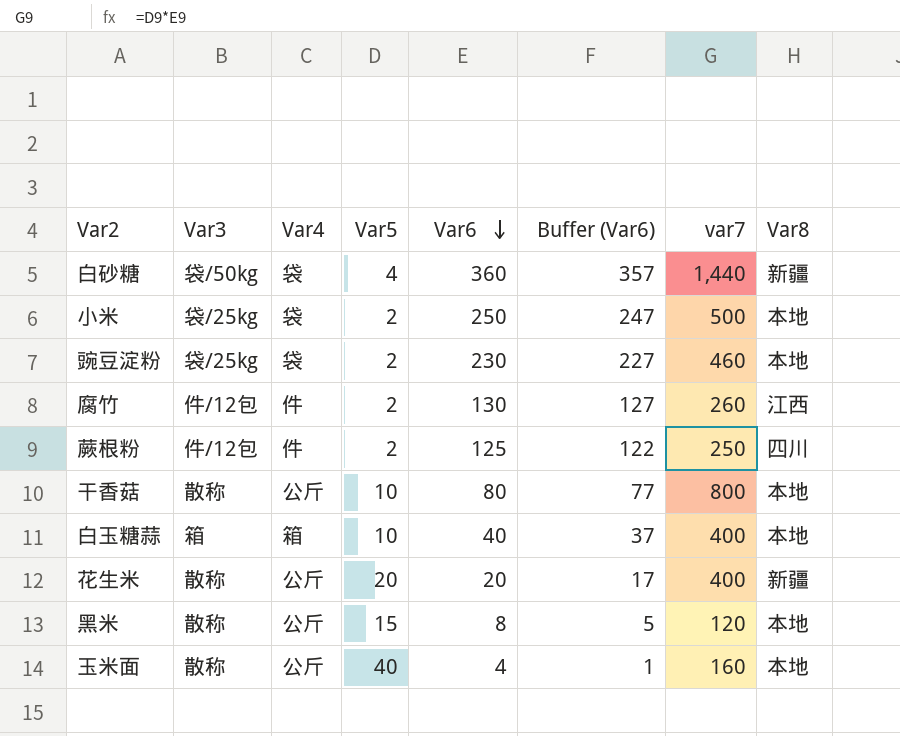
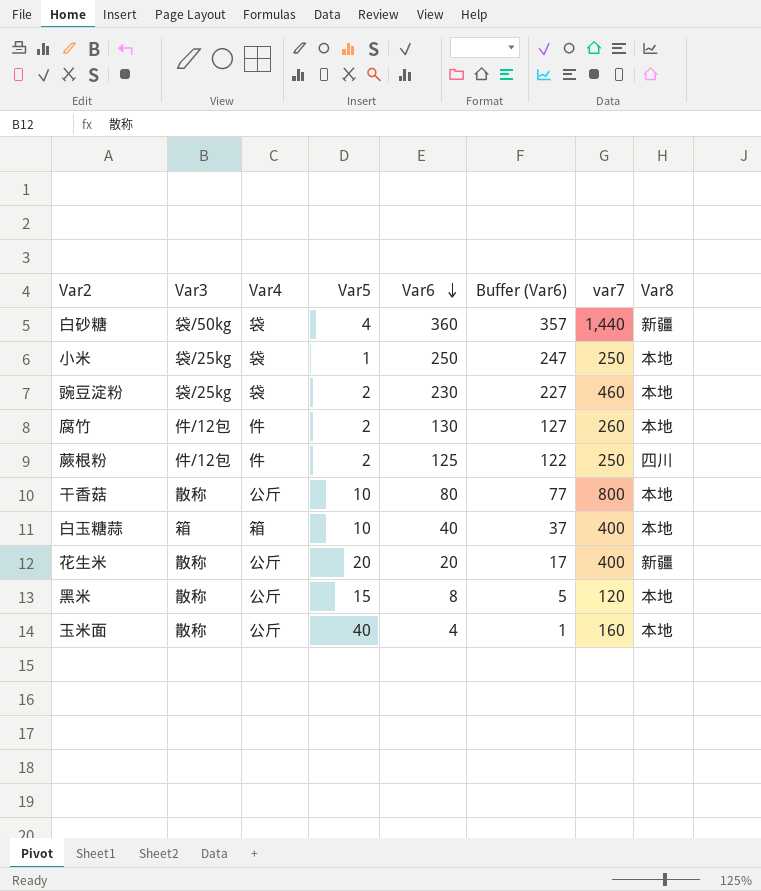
小米 | Var5: 2 -> 1
小米 | var7: 500 -> 250
腐竹 | Var8: 江西 -> 本地

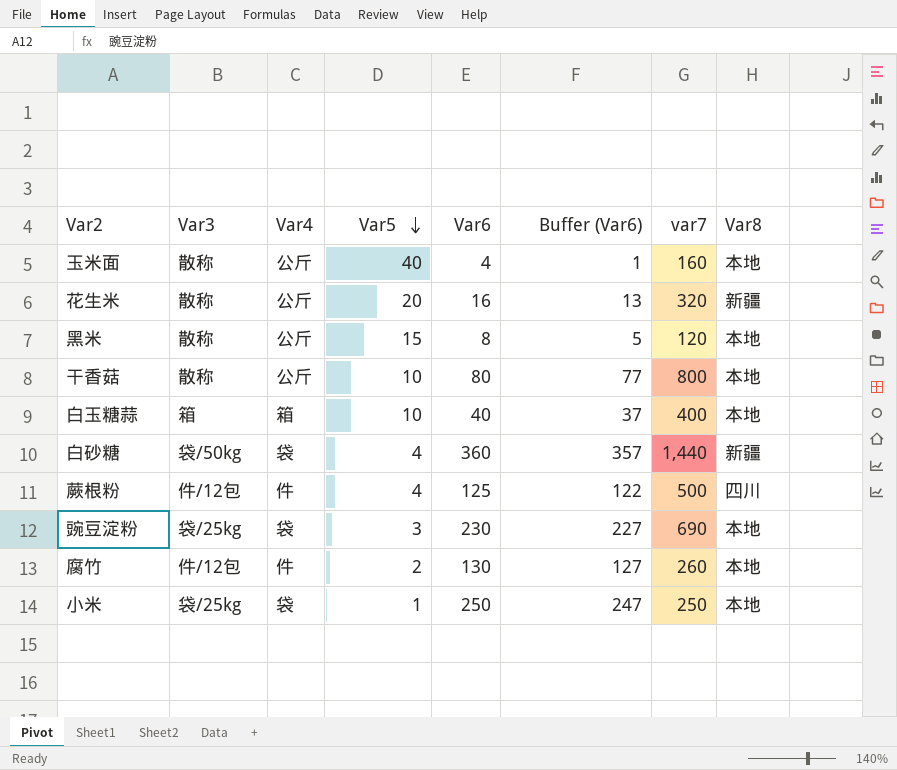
row order: Var6 descending -> Var5 descending
花生米 | Var6: 20 -> 16
花生米 | Buffer (Var6): 17 -> 13
花生米 | var7: 400 -> 320
蕨根粉 | Var5: 2 -> 4
蕨根粉 | var7: 250 -> 500
豌豆淀粉 | Var5: 2 -> 3
豌豆淀粉 | var7: 460 -> 690

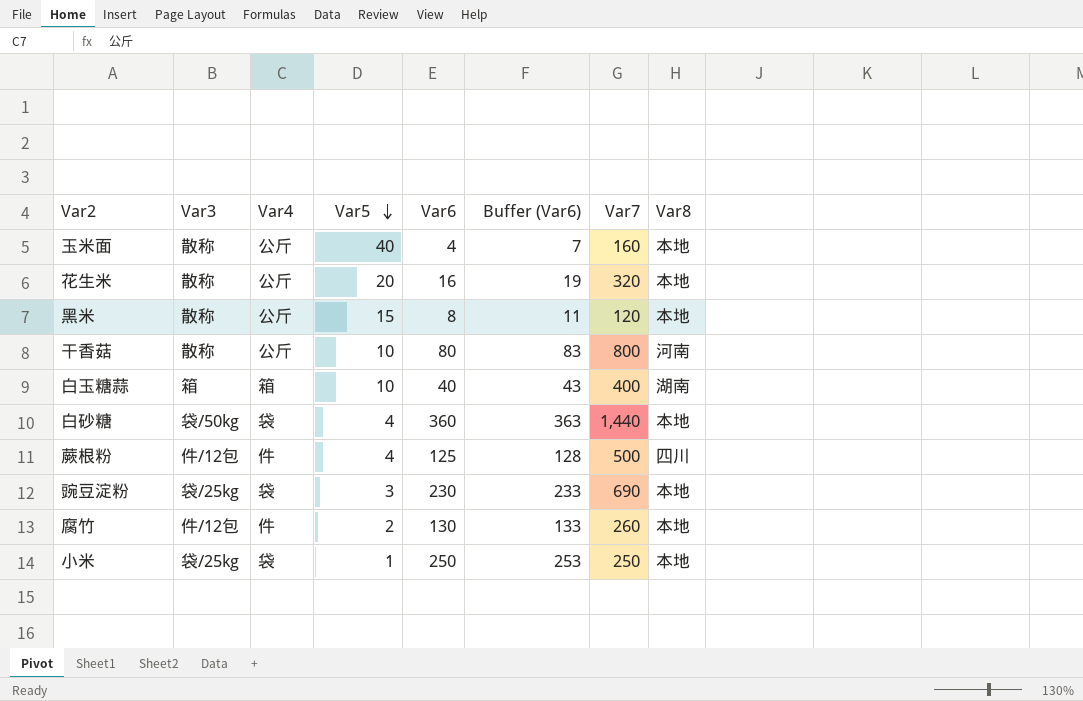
column Buffer (Var6) | formula: [Var6] - 3 -> [Var6] + 3
column name: var7 -> Var7
花生米 | Var8: 新疆 -> 本地
干香菇 | Var8: 本地 -> 河南
白玉糖蒜 | Var8: 本地 -> 湖南
白砂糖 | Var8: 新疆 -> 本地

